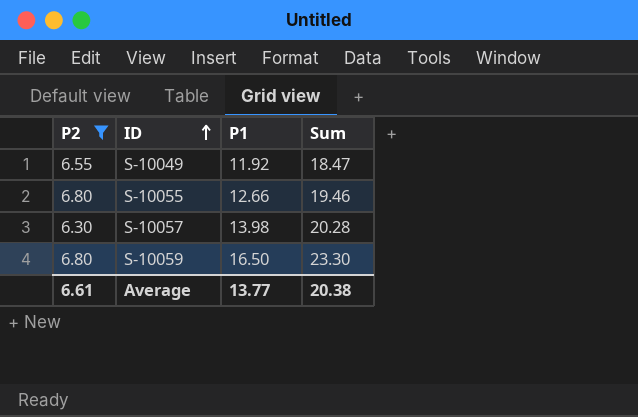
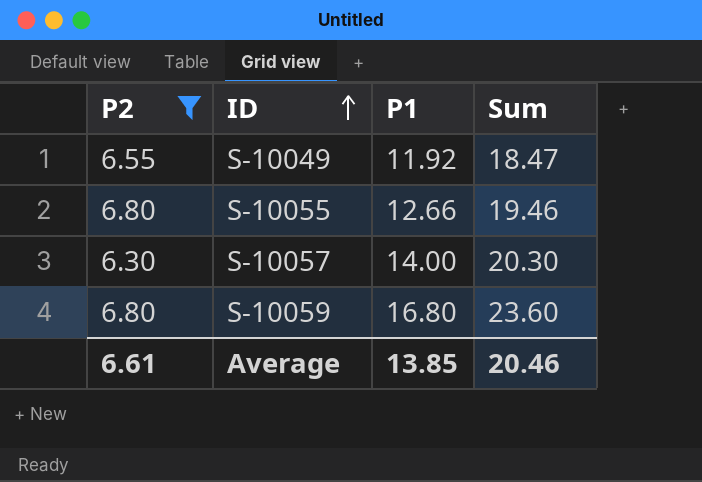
S-10057 | P1: 13.98 -> 14.00
S-10057 | Sum: 20.28 -> 20.30
S-10059 | P1: 16.50 -> 16.80
S-10059 | Sum: 23.30 -> 23.60
Average | P1: 13.77 -> 13.85
Average | Sum: 20.38 -> 20.46

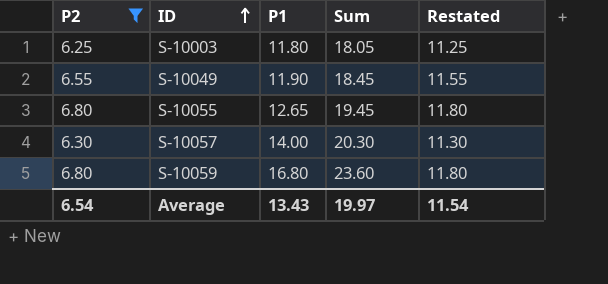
column Restated | formula: none -> [P2] + 5
row S-10003: none -> 6.25 | 11.80 | 18.05 | 11.25
S-10049 | P1: 11.92 -> 11.90
S-10049 | Sum: 18.47 -> 18.45
S-10055 | P1: 12.66 -> 12.65
S-10055 | Sum: 19.46 -> 19.45
Average | P2: 6.61 -> 6.54
Average | P1: 13.85 -> 13.43
Average | Sum: 20.46 -> 19.97

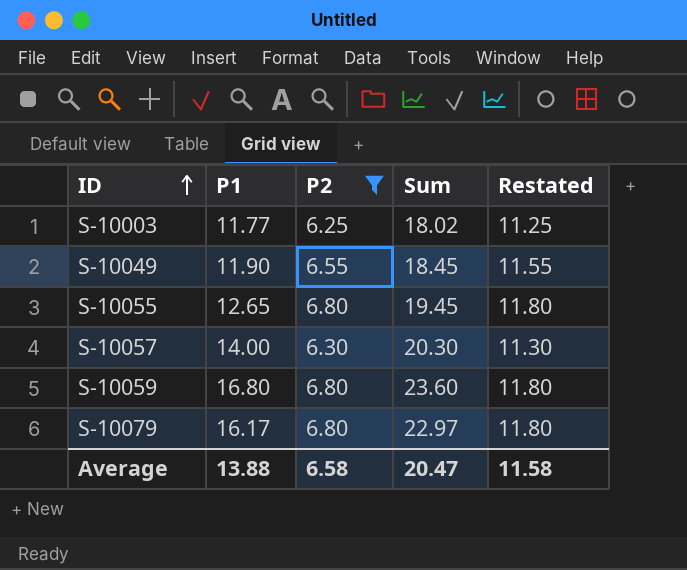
column P2 | position: 1 -> 3
S-10003 | P1: 11.80 -> 11.77
S-10003 | Sum: 18.05 -> 18.02
row S-10079: none -> 16.17 | 6.80 | 22.97 | 11.80
Average | P1: 13.43 -> 13.88
Average | P2: 6.54 -> 6.58
Average | Sum: 19.97 -> 20.47
Average | Restated: 11.54 -> 11.58

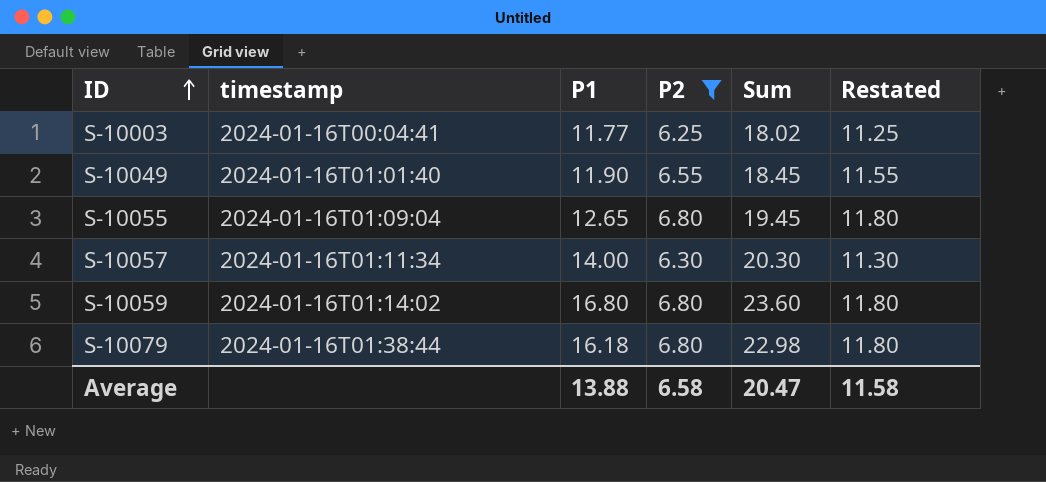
column timestamp | position: none -> 2
S-10079 | P1: 16.17 -> 16.18
S-10079 | Sum: 22.97 -> 22.98

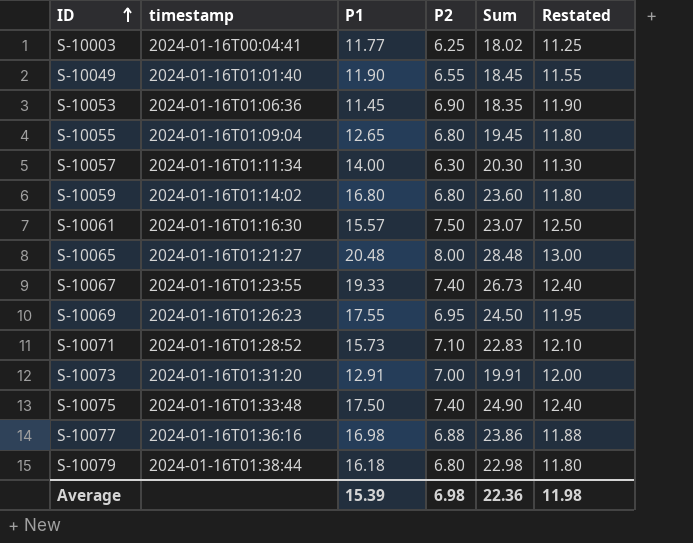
filter: P2 <= 6.80 -> none
Average | P1: 13.88 -> 15.39
Average | P2: 6.58 -> 6.98
Average | Sum: 20.47 -> 22.36
Average | Restated: 11.58 -> 11.98

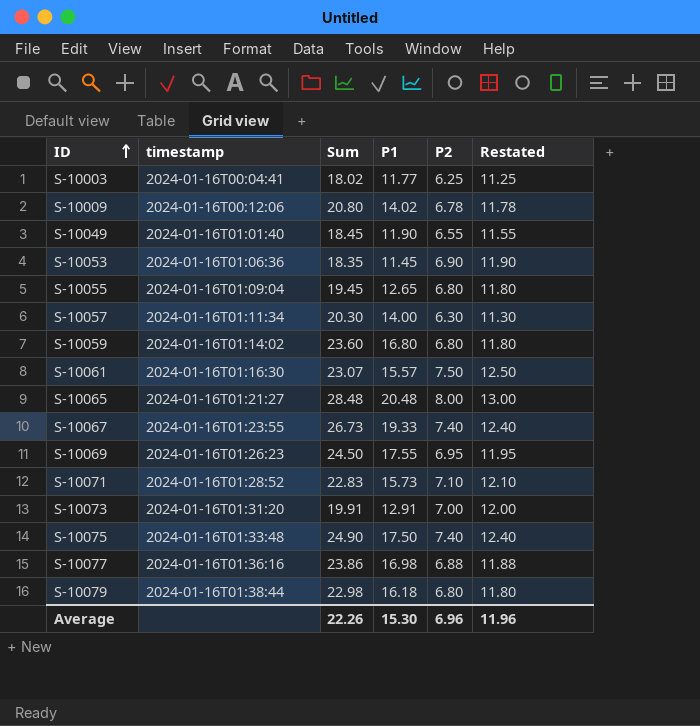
column Sum | position: 5 -> 3
row S-10009: none -> 2024-01-16T00:12:06 | 20.80 | 14.02 | 6.78 | 11.78
Average | Sum: 22.36 -> 22.26
Average | P1: 15.39 -> 15.30
Average | P2: 6.98 -> 6.96
Average | Restated: 11.98 -> 11.96

